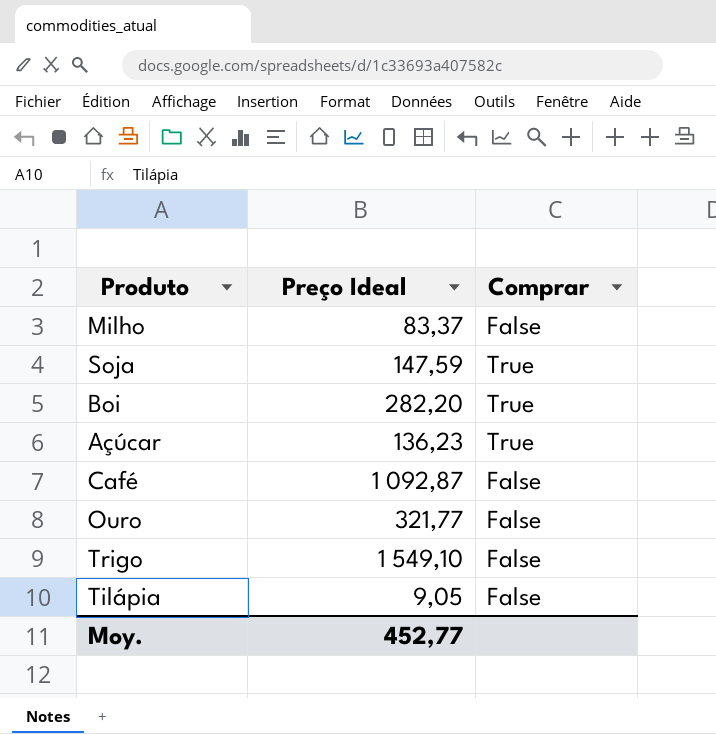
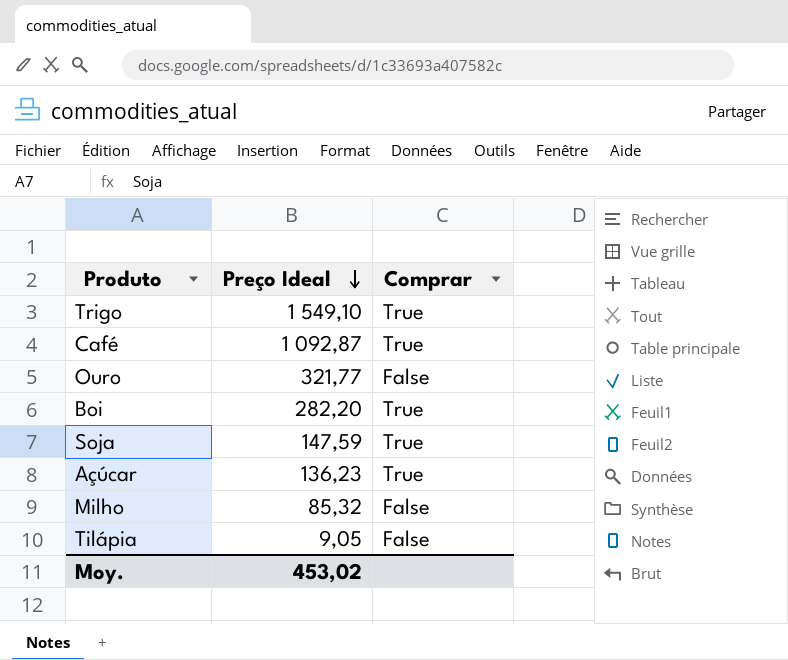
row order: none -> Preço Ideal descending
Trigo | Comprar: False -> True
Café | Comprar: False -> True
Milho | Preço Ideal: 83,37 -> 85,32
Moy. | Preço Ideal: 452,77 -> 453,02

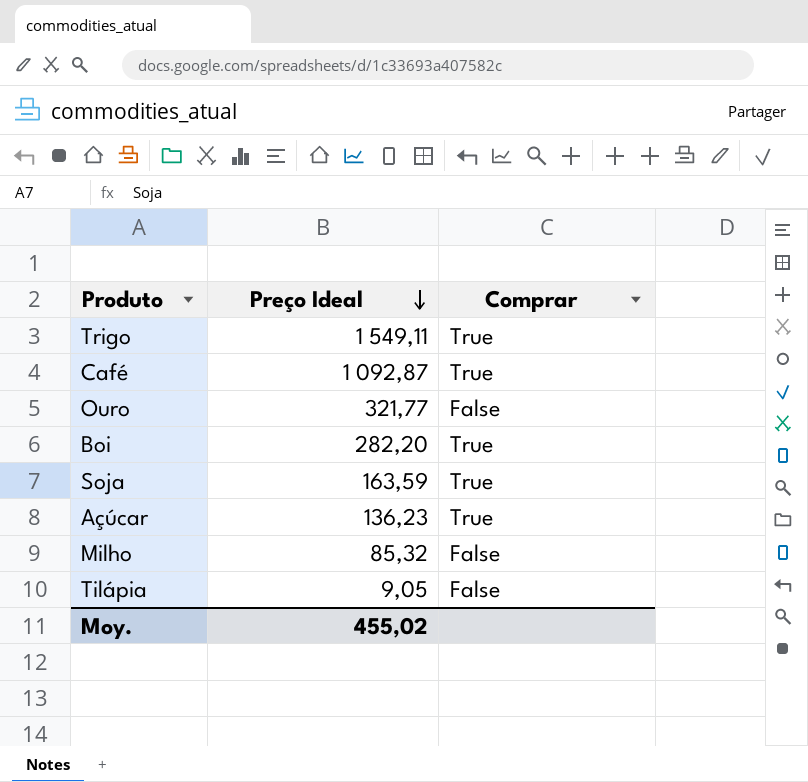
Trigo | Preço Ideal: 1 549,10 -> 1 549,11
Soja | Preço Ideal: 147,59 -> 163,59
Moy. | Preço Ideal: 453,02 -> 455,02

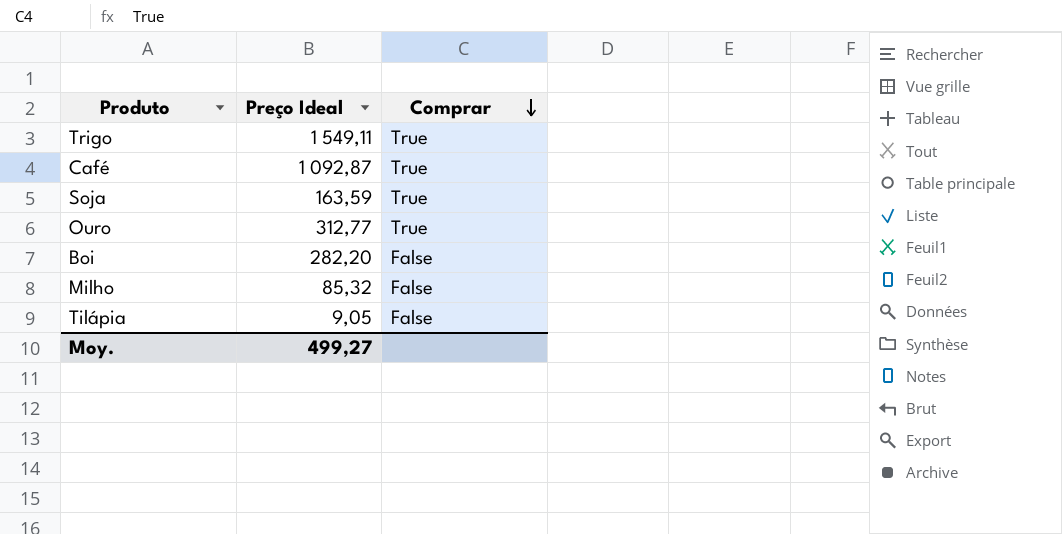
row order: Preço Ideal descending -> Comprar descending
row Açúcar: 136,23 | True -> none
Ouro | Preço Ideal: 321,77 -> 312,77
Ouro | Comprar: False -> True
Boi | Comprar: True -> False
Moy. | Preço Ideal: 455,02 -> 499,27

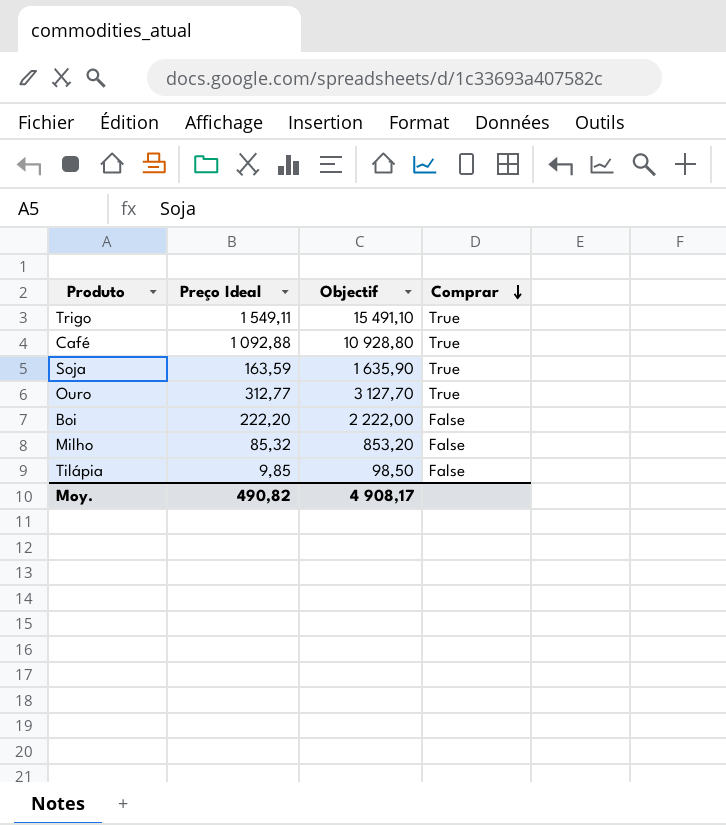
column Objectif | formula: none -> [Preço Ideal] * 10
Café | Preço Ideal: 1 092,87 -> 1 092,88
Boi | Preço Ideal: 282,20 -> 222,20
Tilápia | Preço Ideal: 9,05 -> 9,85
Moy. | Preço Ideal: 499,27 -> 490,82

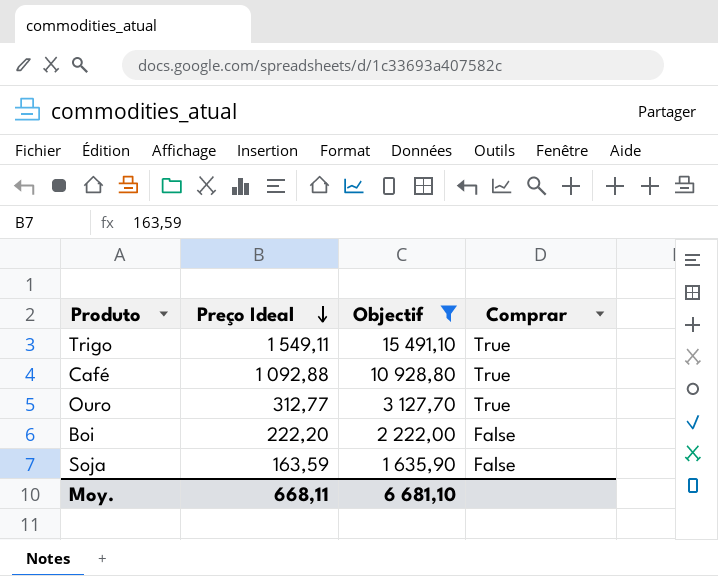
filter: none -> Objectif >= 1 635,90
row order: Comprar descending -> Preço Ideal descending
Soja | Comprar: True -> False
Moy. | Preço Ideal: 490,82 -> 668,11
Moy. | Objectif: 4 908,17 -> 6 681,10

